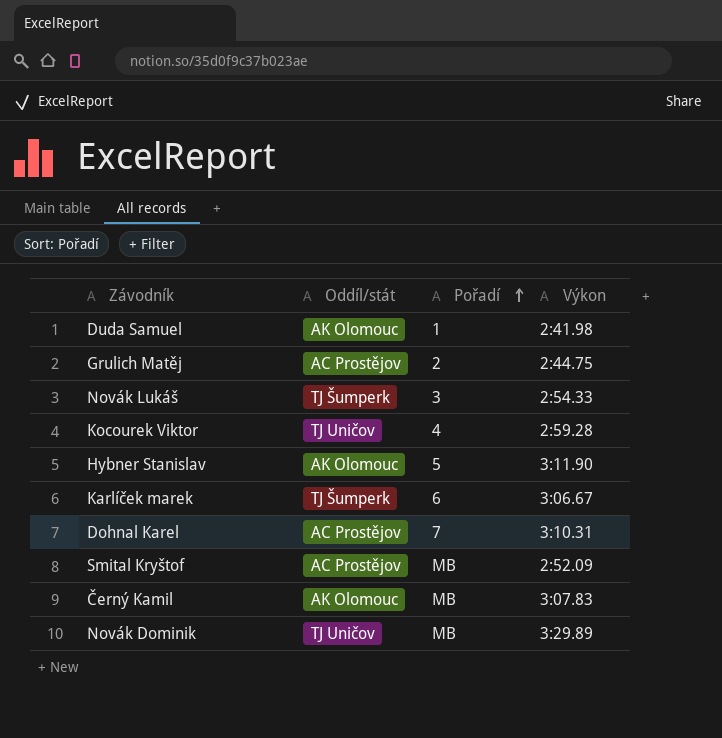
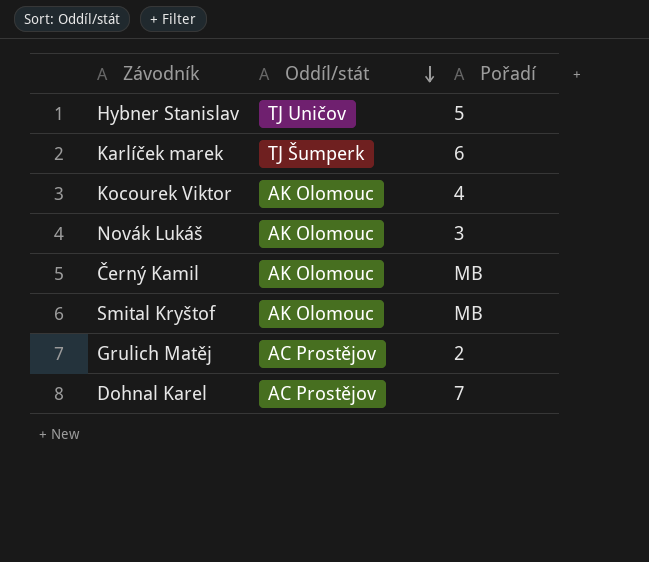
row order: Pořadí ascending -> Oddíl/stát descending
column Výkon | position: 4 -> none
row Duda Samuel: AK Olomouc | 1 | 2:41.98 -> none
row Novák Dominik: TJ Uničov | MB | 3:29.89 -> none
Hybner Stanislav | Oddíl/stát: AK Olomouc -> TJ Uničov
Kocourek Viktor | Oddíl/stát: TJ Uničov -> AK Olomouc
Novák Lukáš | Oddíl/stát: TJ Šumperk -> AK Olomouc
Smital Kryštof | Oddíl/stát: AC Prostějov -> AK Olomouc

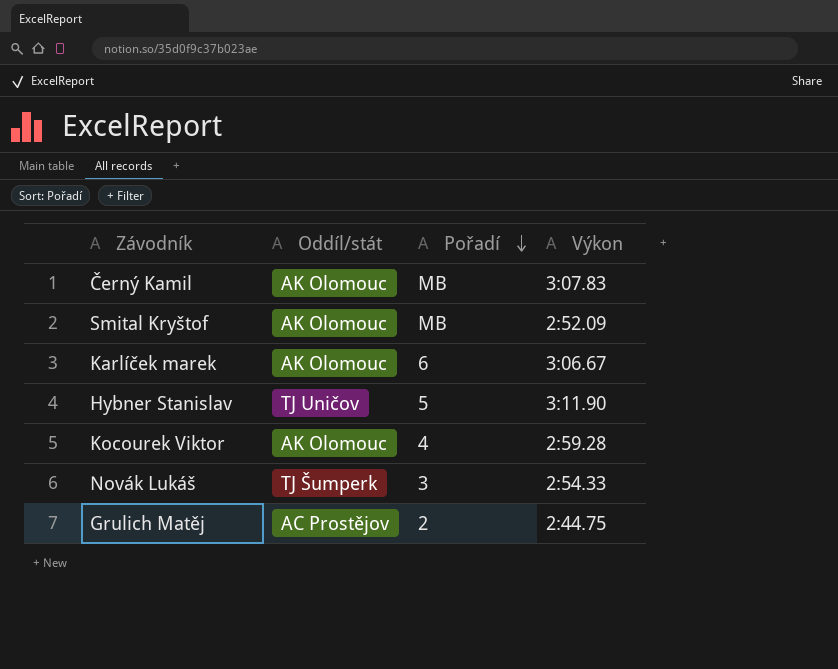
row order: Oddíl/stát descending -> Pořadí descending
column Výkon | position: none -> 4
row Dohnal Karel: AC Prostějov | 7 -> none
Karlíček marek | Oddíl/stát: TJ Šumperk -> AK Olomouc
Novák Lukáš | Oddíl/stát: AK Olomouc -> TJ Šumperk

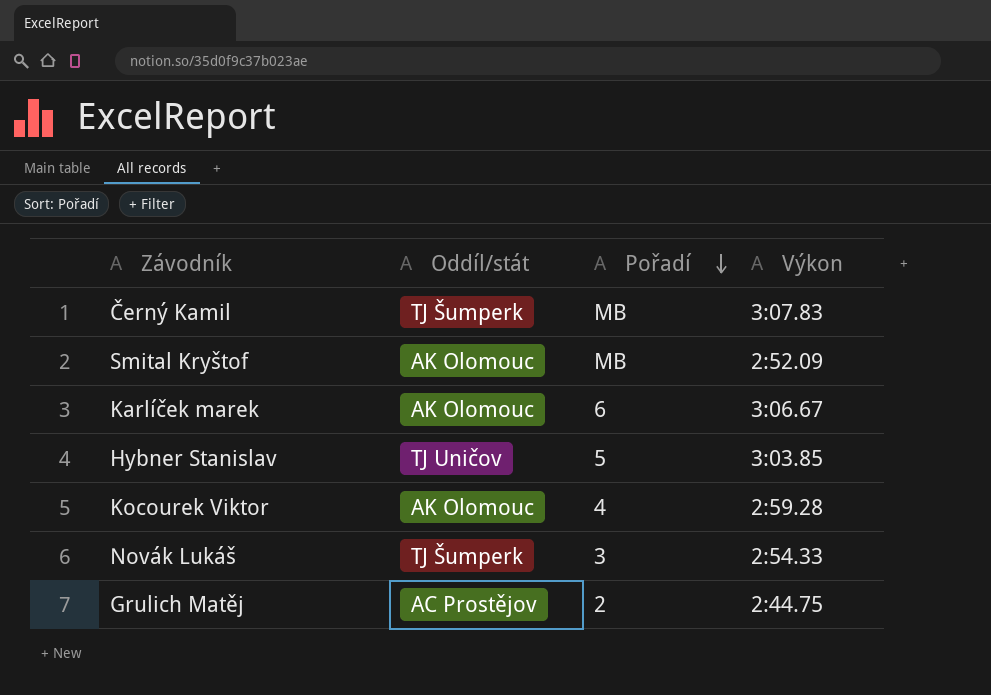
Černý Kamil | Oddíl/stát: AK Olomouc -> TJ Šumperk
Hybner Stanislav | Výkon: 3:11.90 -> 3:03.85

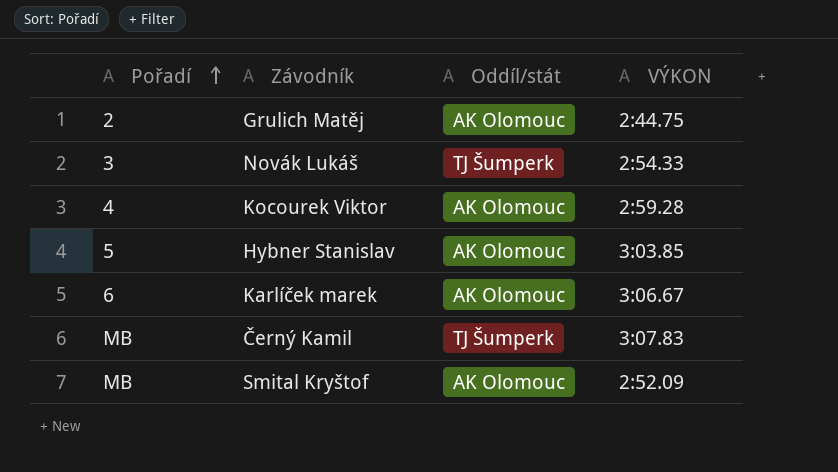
row order: Pořadí descending -> Pořadí ascending
column Pořadí | position: 3 -> 1
column name: Výkon -> VÝKON
Grulich Matěj | Oddíl/stát: AC Prostějov -> AK Olomouc
Hybner Stanislav | Oddíl/stát: TJ Uničov -> AK Olomouc

